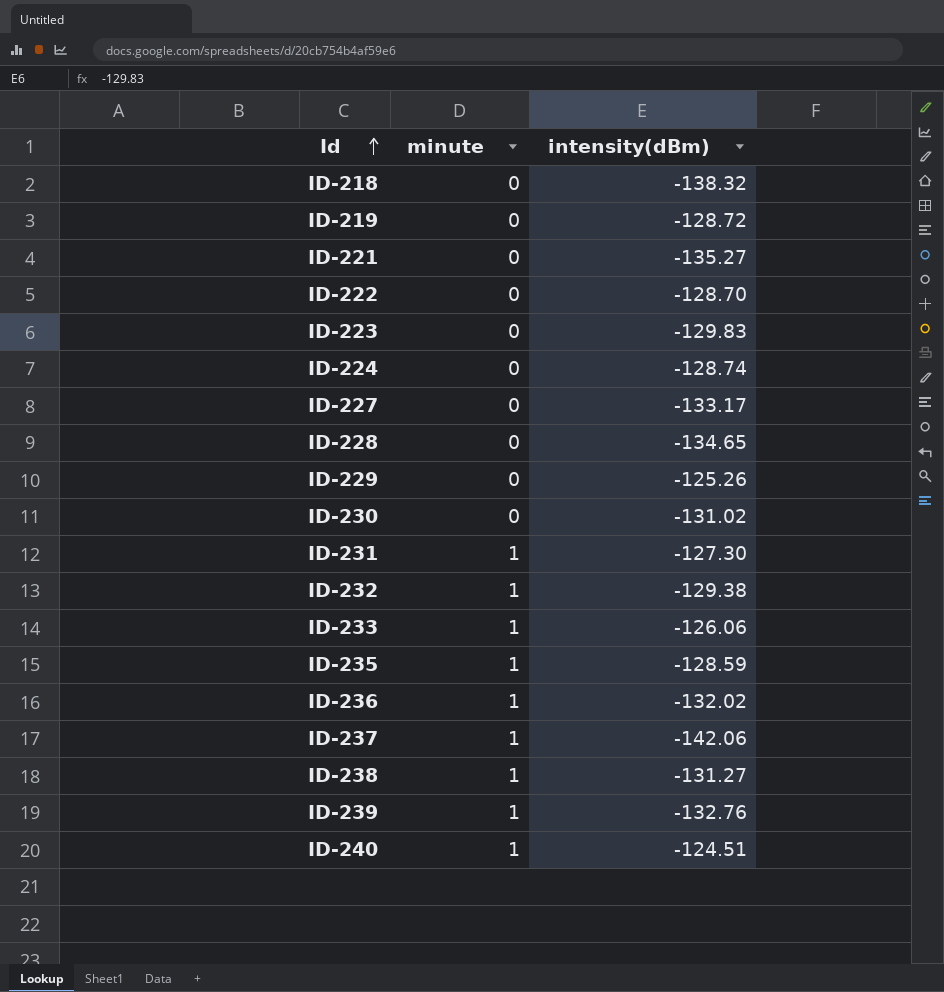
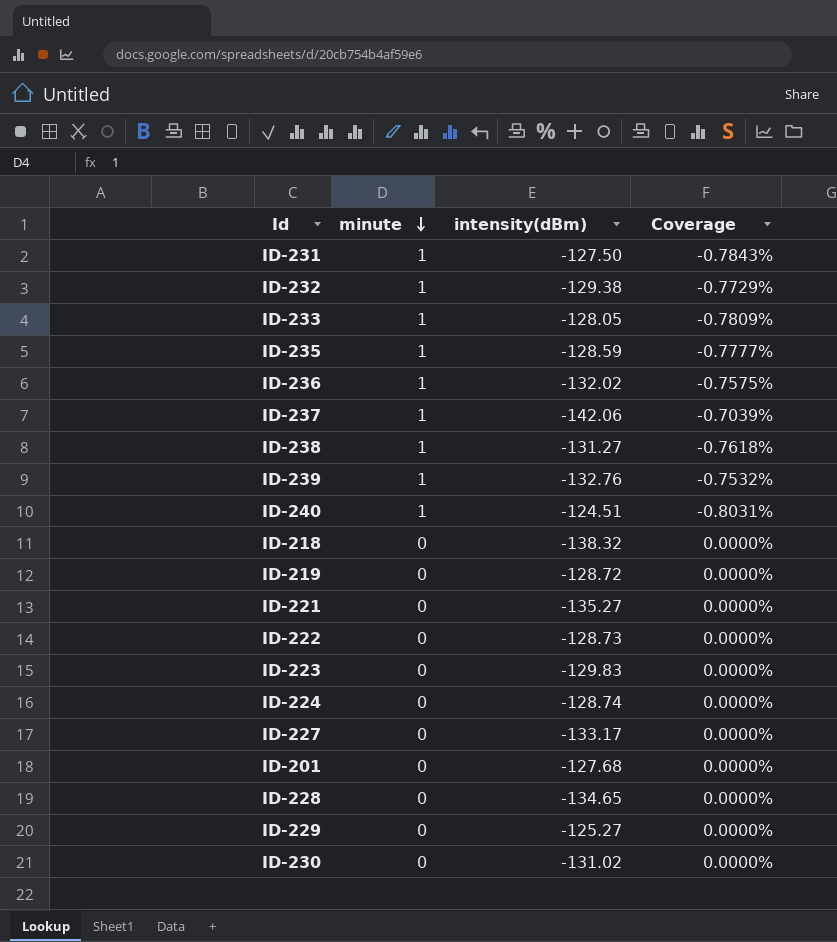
row order: Id ascending -> minute descending
column Coverage | formula: none -> [minute] / [intensity(dBm)]
ID-231 | intensity(dBm): -127.30 -> -127.50
ID-233 | intensity(dBm): -126.06 -> -128.05
ID-222 | intensity(dBm): -128.70 -> -128.73
row ID-201: none -> 0 | -127.68 | 0.0000%
ID-229 | intensity(dBm): -125.26 -> -125.27

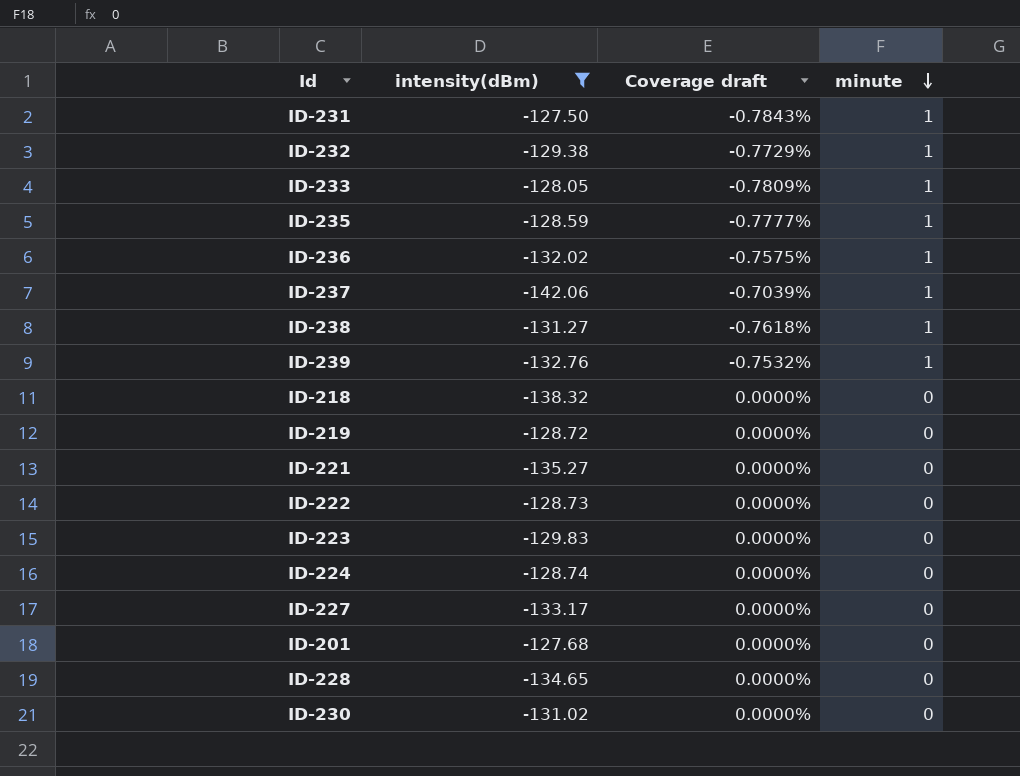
filter: none -> intensity(dBm) <= -127.50
column name: Coverage -> Coverage draft
column minute | position: 2 -> 4

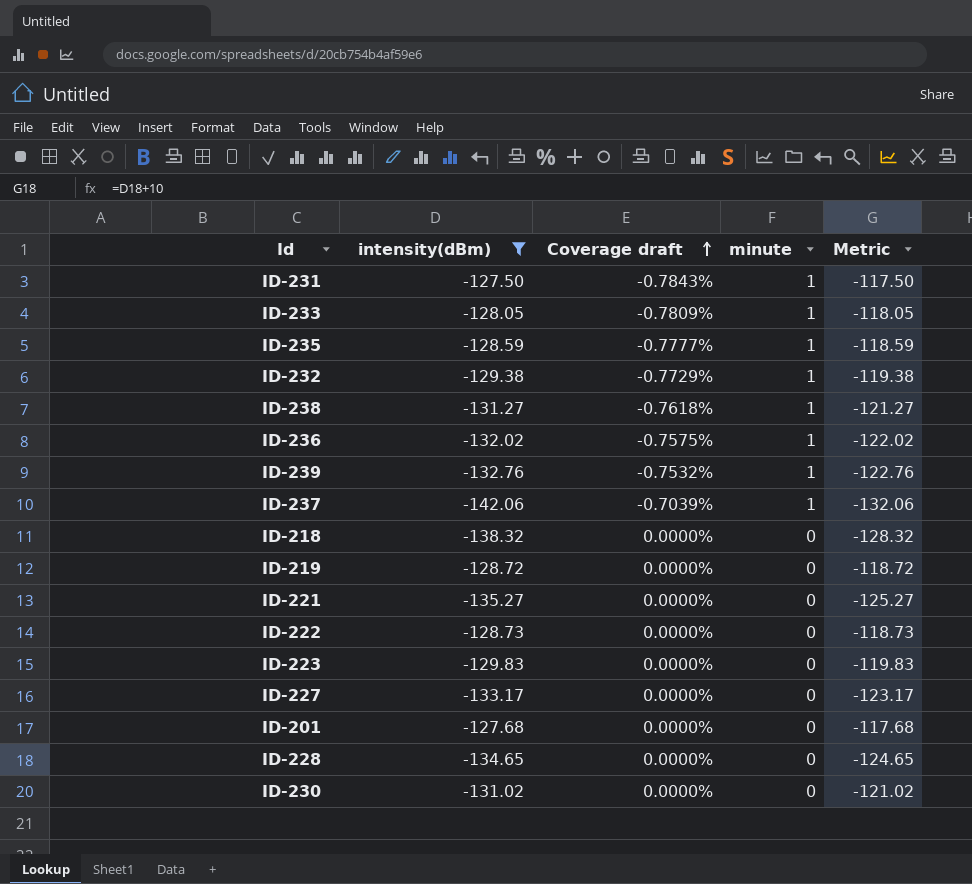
row order: minute descending -> Coverage draft ascending
column Metric | formula: none -> [intensity(dBm)] + 10
row ID-224: -128.74 | 0.0000% | 0 -> none

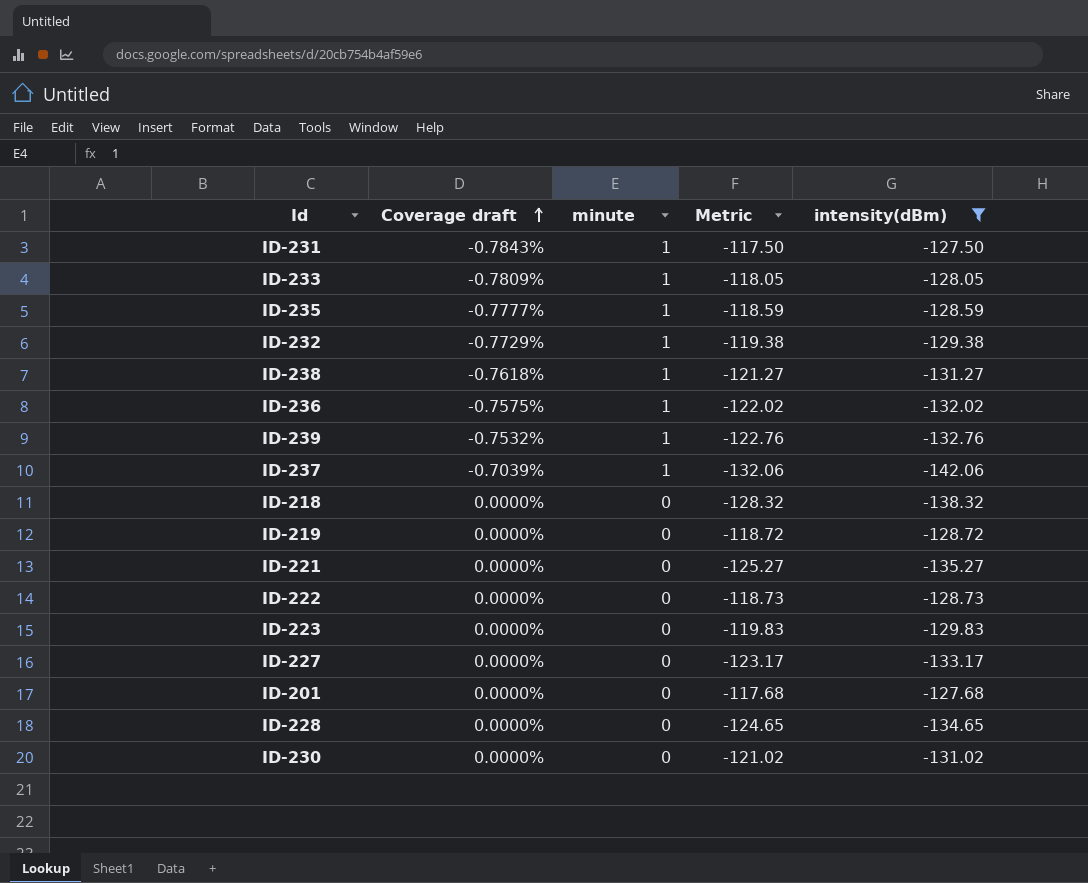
column intensity(dBm) | position: 2 -> 5

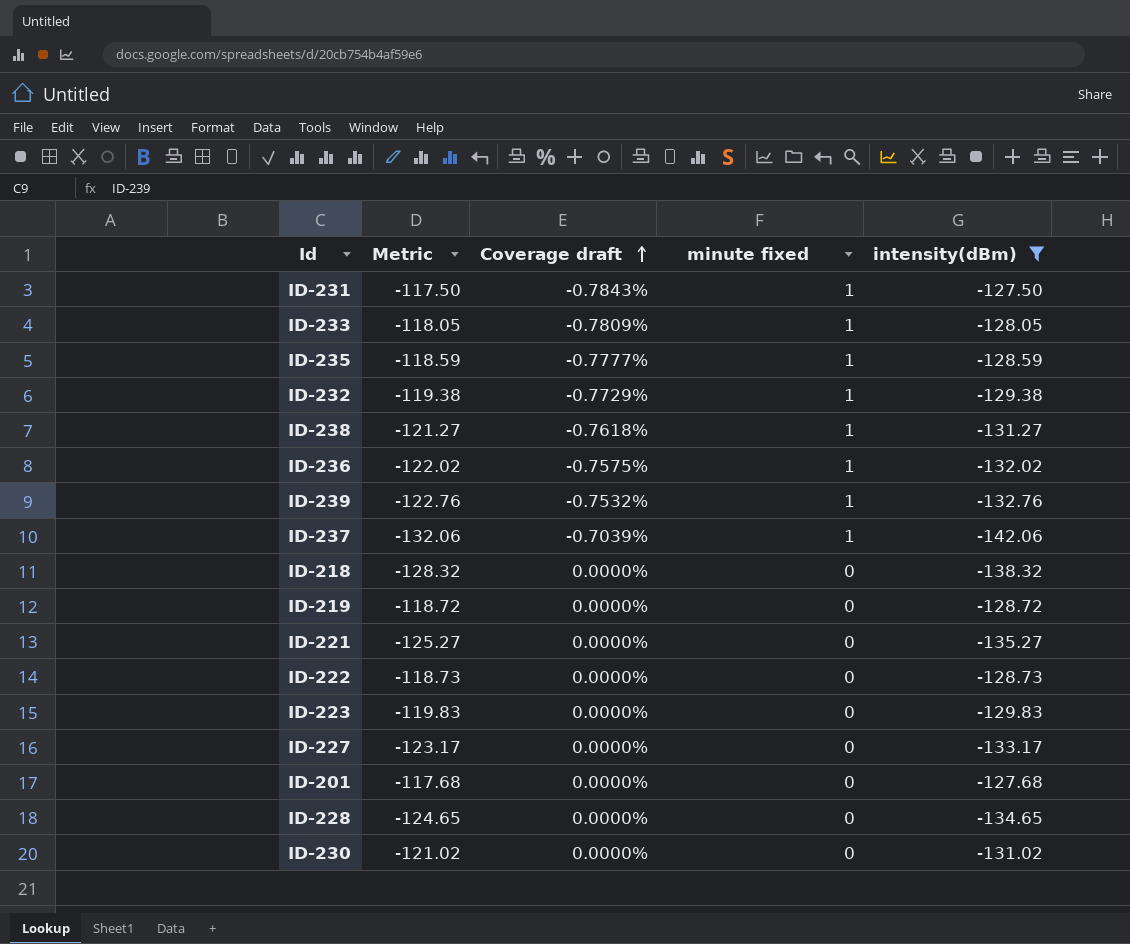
column Metric | position: 4 -> 2
column name: minute -> minute fixed

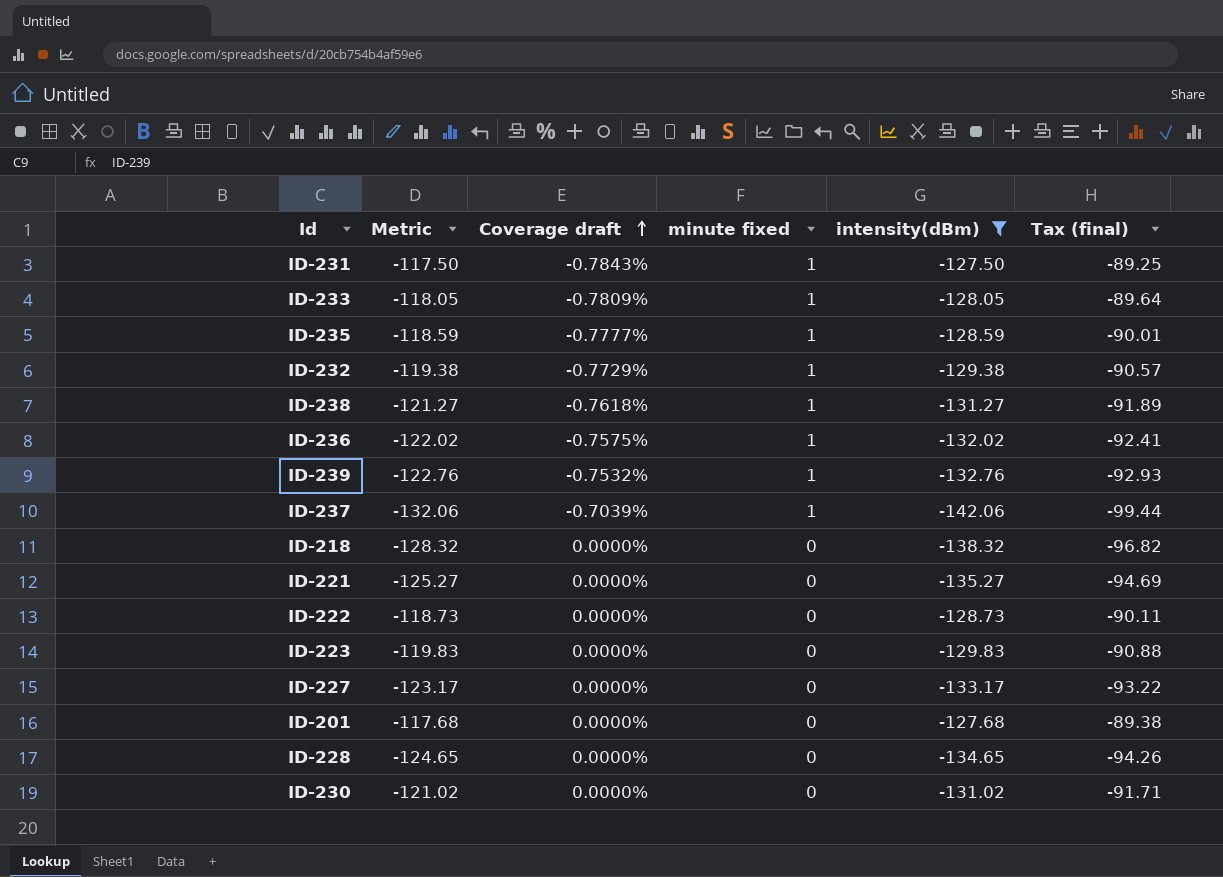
column Tax (final) | formula: none -> [intensity(dBm)] * 0.7
row ID-219: -118.72 | 0.0000% | 0 | -128.72 -> none

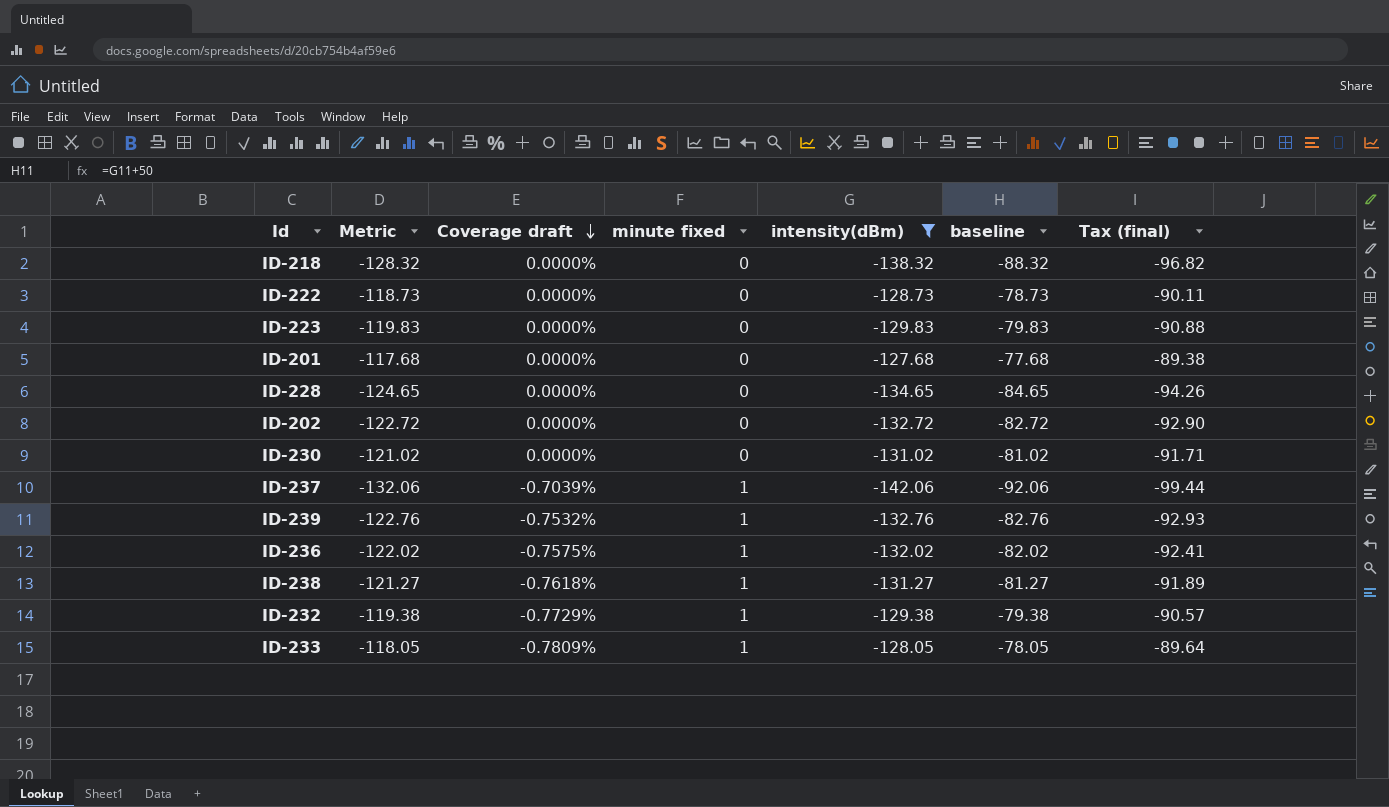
row order: Coverage draft ascending -> Coverage draft descending
column baseline | formula: none -> [intensity(dBm)] + 50
row ID-231: -117.50 | -0.7843% | 1 | -127.50 | -89.25 -> none
row ID-235: -118.59 | -0.7777% | 1 | -128.59 | -90.01 -> none
row ID-221: -125.27 | 0.0000% | 0 | -135.27 | -94.69 -> none
row ID-227: -123.17 | 0.0000% | 0 | -133.17 | -93.22 -> none
row ID-202: none -> -122.72 | 0.0000% | 0 | -132.72 | -82.72 | -92.90

